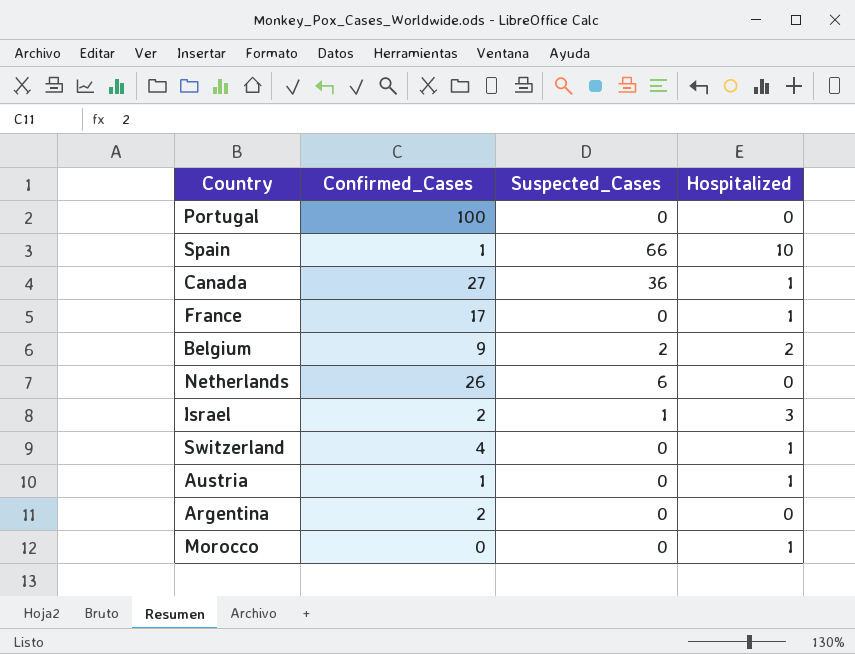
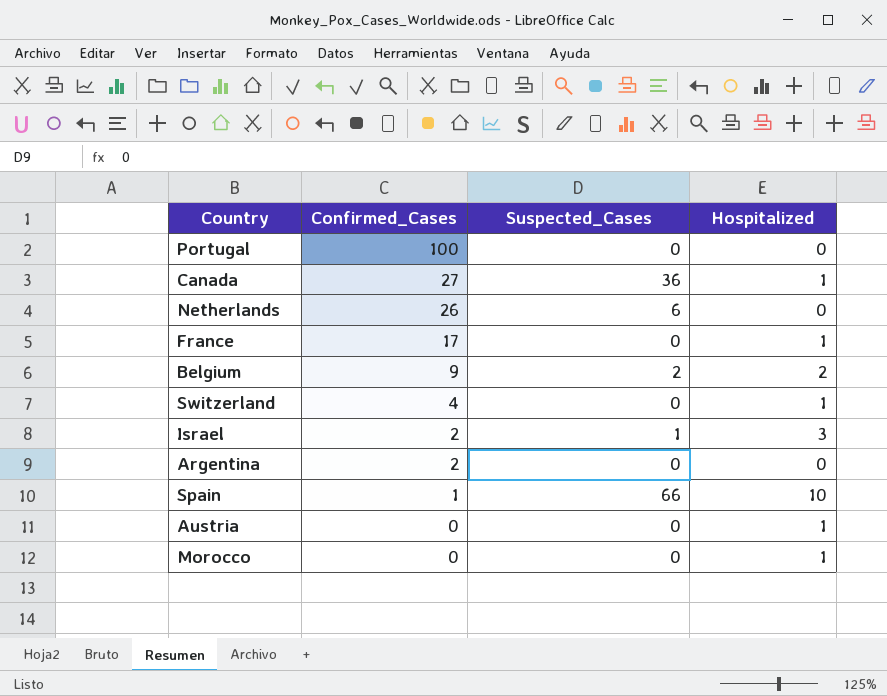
row order: none -> Confirmed_Cases descending
Austria | Confirmed_Cases: 1 -> 0

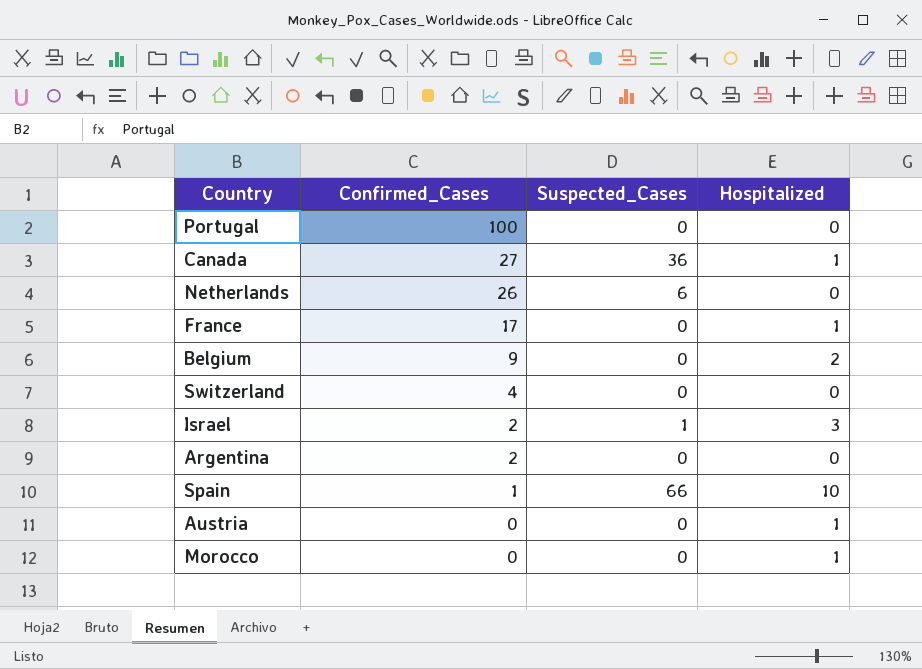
Belgium | Suspected_Cases: 2 -> 0
Switzerland | Hospitalized: 1 -> 0

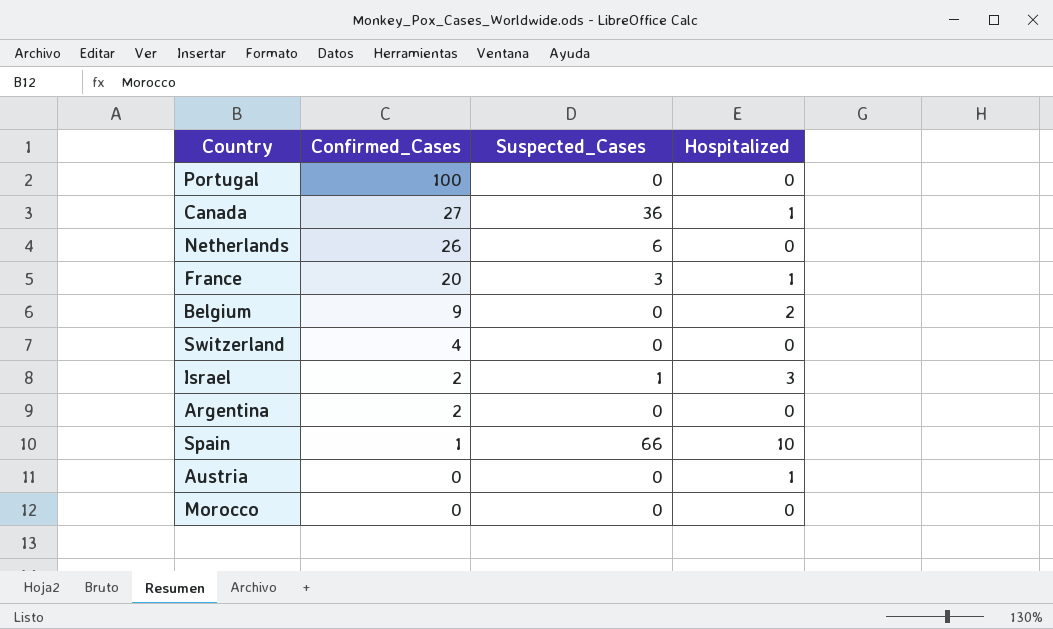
France | Confirmed_Cases: 17 -> 20
France | Suspected_Cases: 0 -> 3
Morocco | Hospitalized: 1 -> 0

